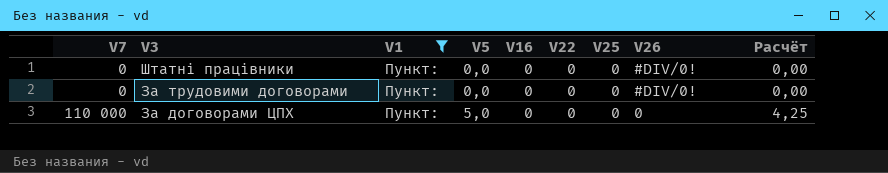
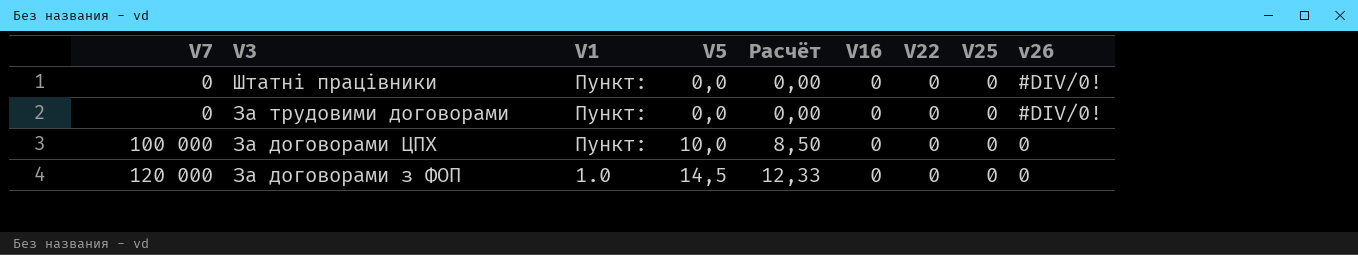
filter: V1 = Пункт: -> none
column Расчёт | position: 9 -> 5
column name: V26 -> v26
За договорами ЦПХ | V7: 110 000 -> 100 000
За договорами ЦПХ | V5: 5,0 -> 10,0
За договорами ЦПХ | Расчёт: 4,25 -> 8,50

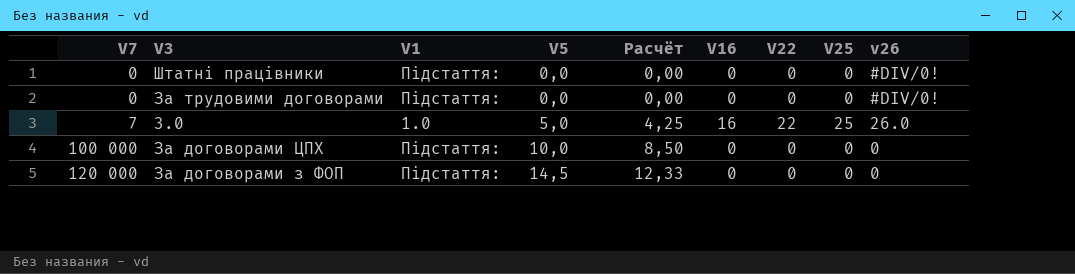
Штатні працівники | V1: Пункт: -> Підстаття:
За трудовими договорами | V1: Пункт: -> Підстаття:
row 3.0: none -> 7 | 1.0 | 5,0 | 4,25 | 16 | 22 | 25 | 26.0
За договорами ЦПХ | V1: Пункт: -> Підстаття:
За договорами з ФОП | V1: 1.0 -> Підстаття:

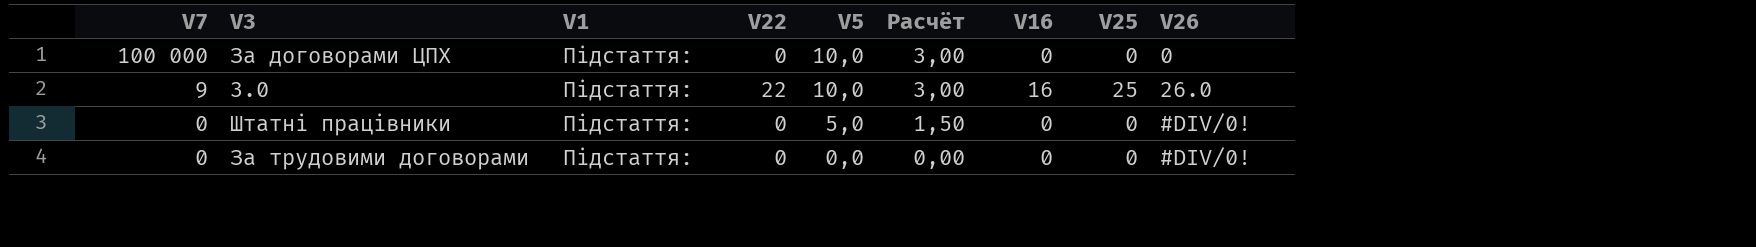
row order: V7 ascending -> V7 descending
column V22 | position: 7 -> 4
column Расчёт | formula: [V5] * 0,85 -> [V5] * 0,3
column name: v26 -> V26
row За договорами з ФОП: 120 000 | Підстаття: | 14,5 | 12,33 | 0 | 0 | 0 | 0 -> none
3.0 | V7: 7 -> 9
3.0 | V1: 1.0 -> Підстаття:
3.0 | V5: 5,0 -> 10,0
Штатні працівники | V5: 0,0 -> 5,0

